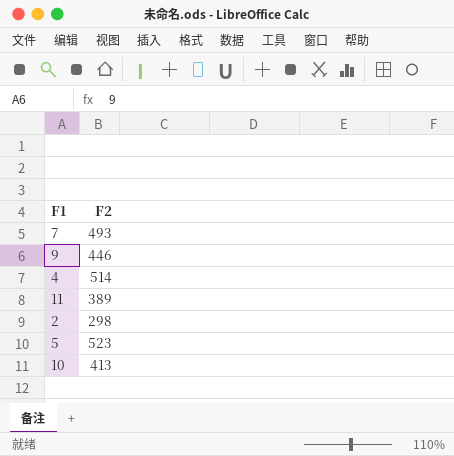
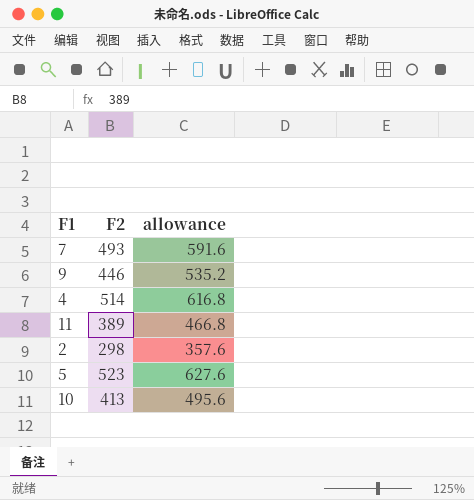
column allowance | formula: none -> [F2] * 1.2

